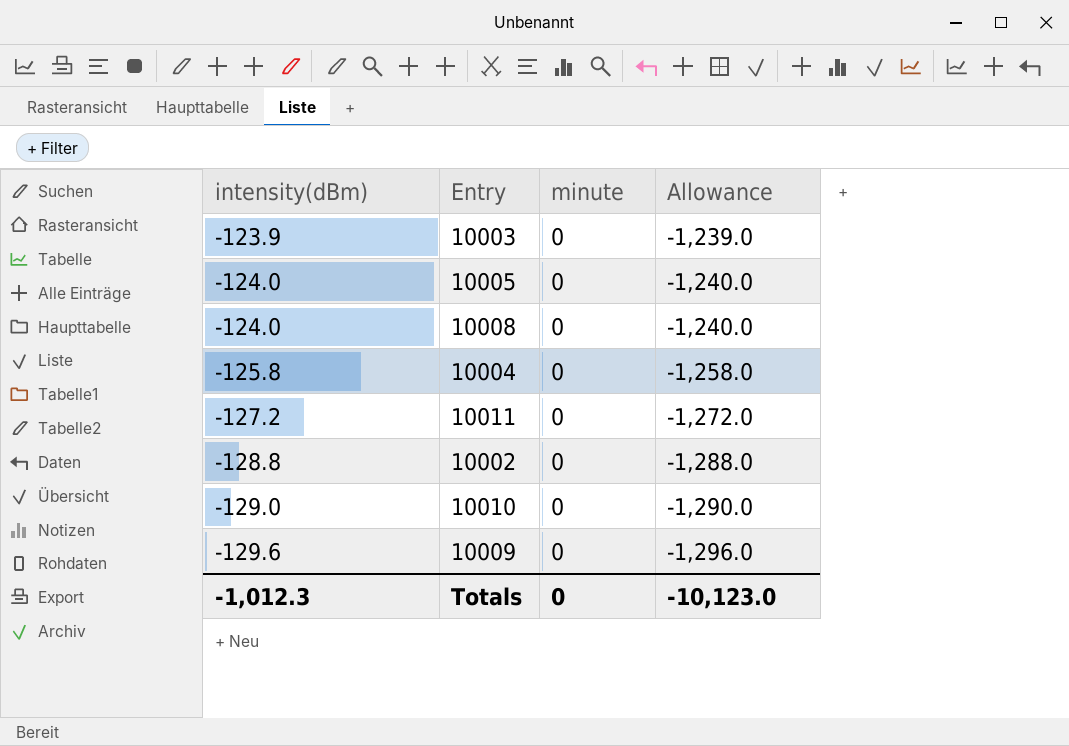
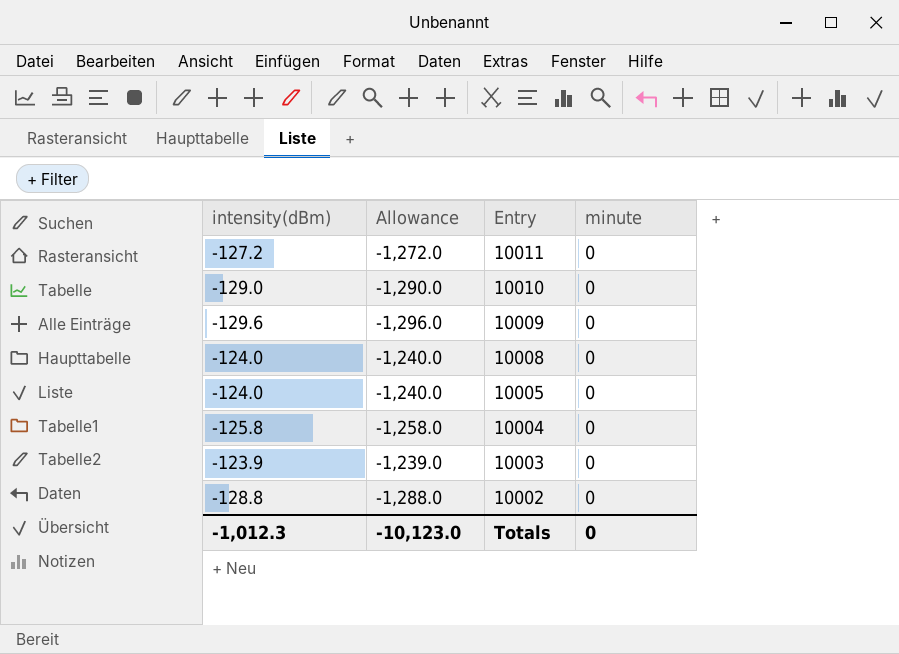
row order: intensity(dBm) descending -> Entry descending
column Allowance | position: 4 -> 2

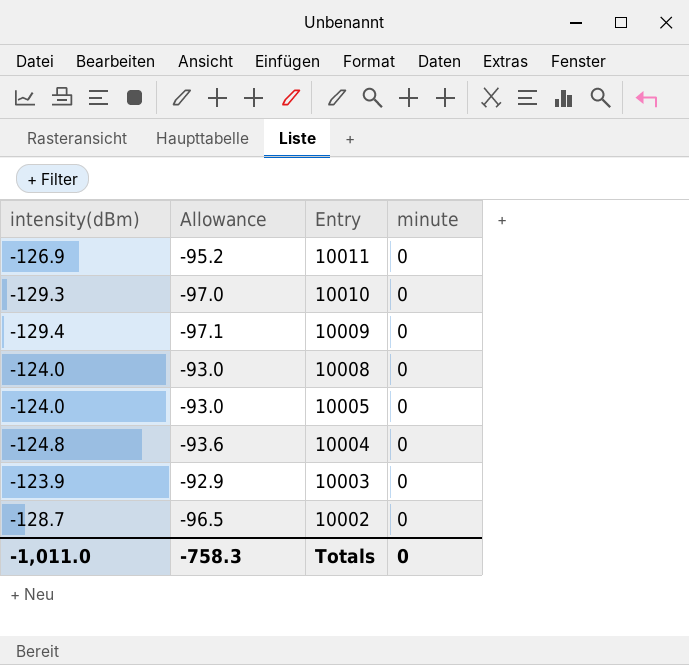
column Allowance | formula: [intensity(dBm)] * 10 -> [intensity(dBm)] * 0.75
10011 | intensity(dBm): -127.2 -> -126.9
10010 | intensity(dBm): -129.0 -> -129.3
10009 | intensity(dBm): -129.6 -> -129.4
10004 | intensity(dBm): -125.8 -> -124.8
10002 | intensity(dBm): -128.8 -> -128.7
Totals | intensity(dBm): -1,012.3 -> -1,011.0
Totals | Allowance: -10,123.0 -> -758.3

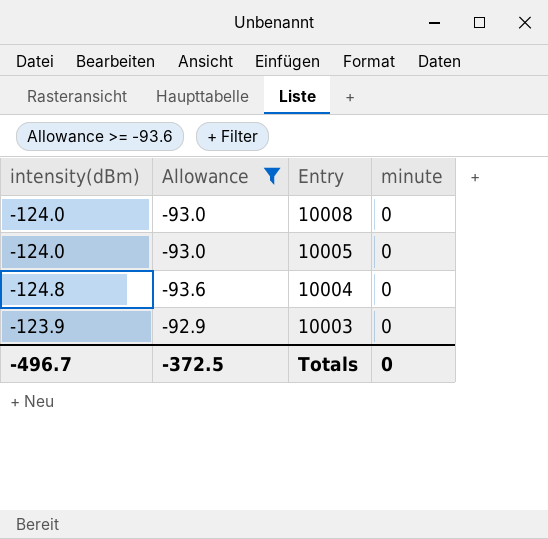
filter: none -> Allowance >= -93.6
Totals | intensity(dBm): -1,011.0 -> -496.7
Totals | Allowance: -758.3 -> -372.5

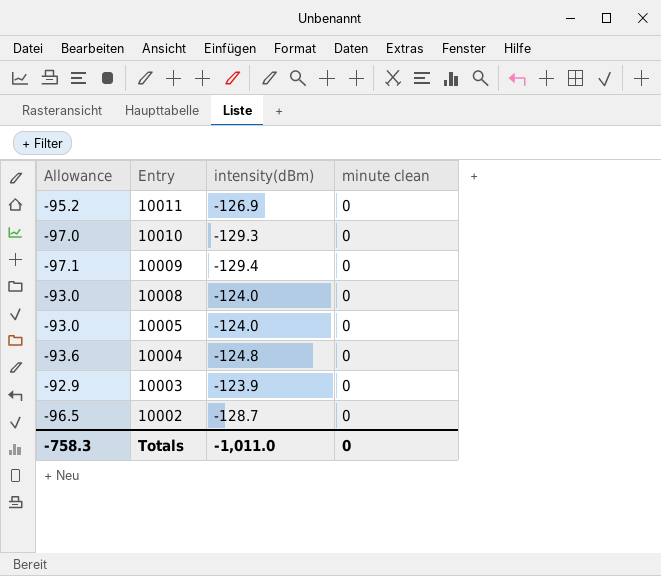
filter: Allowance >= -93.6 -> none
column intensity(dBm) | position: 1 -> 3
column name: minute -> minute clean
Totals | Allowance: -372.5 -> -758.3
Totals | intensity(dBm): -496.7 -> -1,011.0

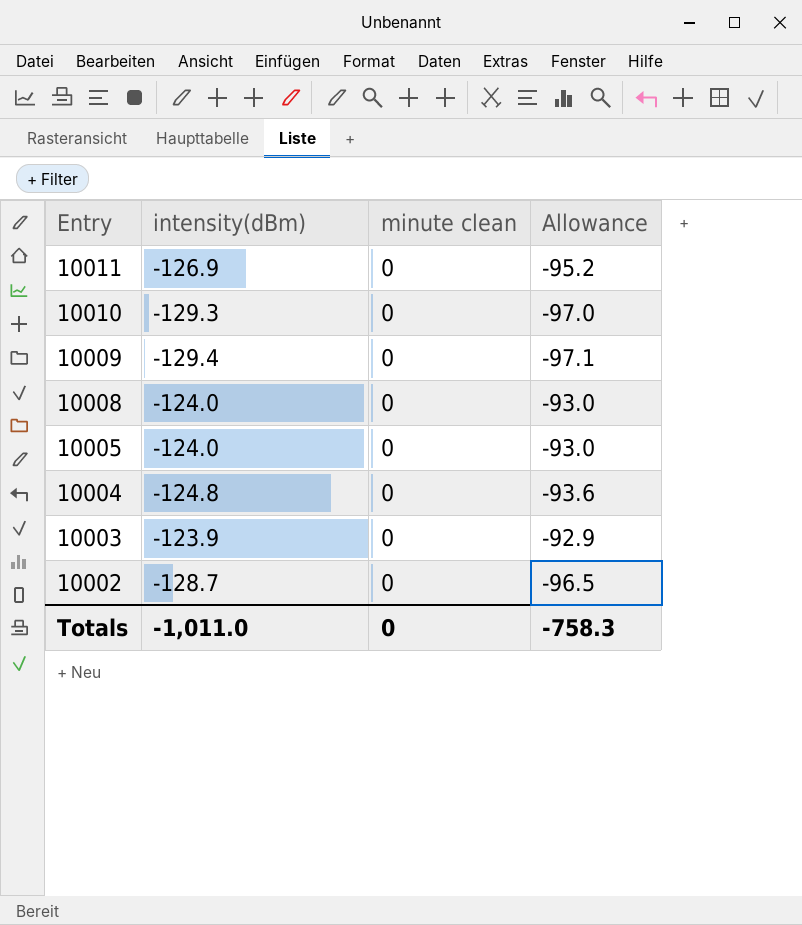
column Allowance | position: 1 -> 4

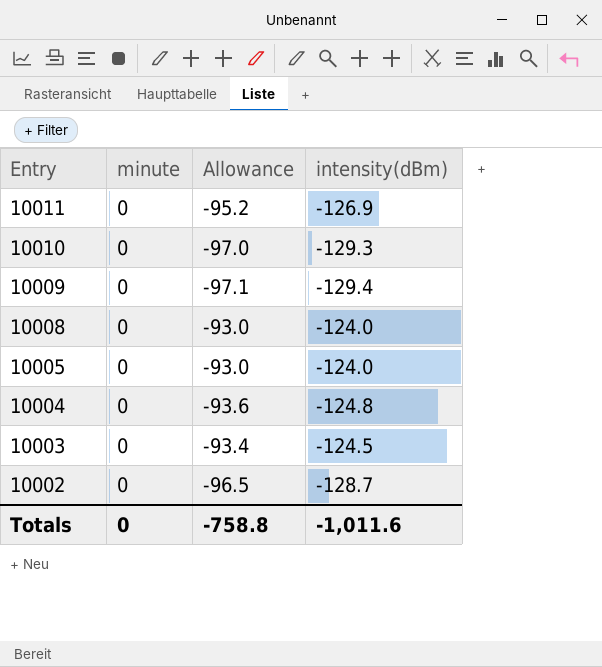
column name: minute clean -> minute
column intensity(dBm) | position: 2 -> 4
10003 | Allowance: -92.9 -> -93.4
10003 | intensity(dBm): -123.9 -> -124.5
Totals | Allowance: -758.3 -> -758.8
Totals | intensity(dBm): -1,011.0 -> -1,011.6

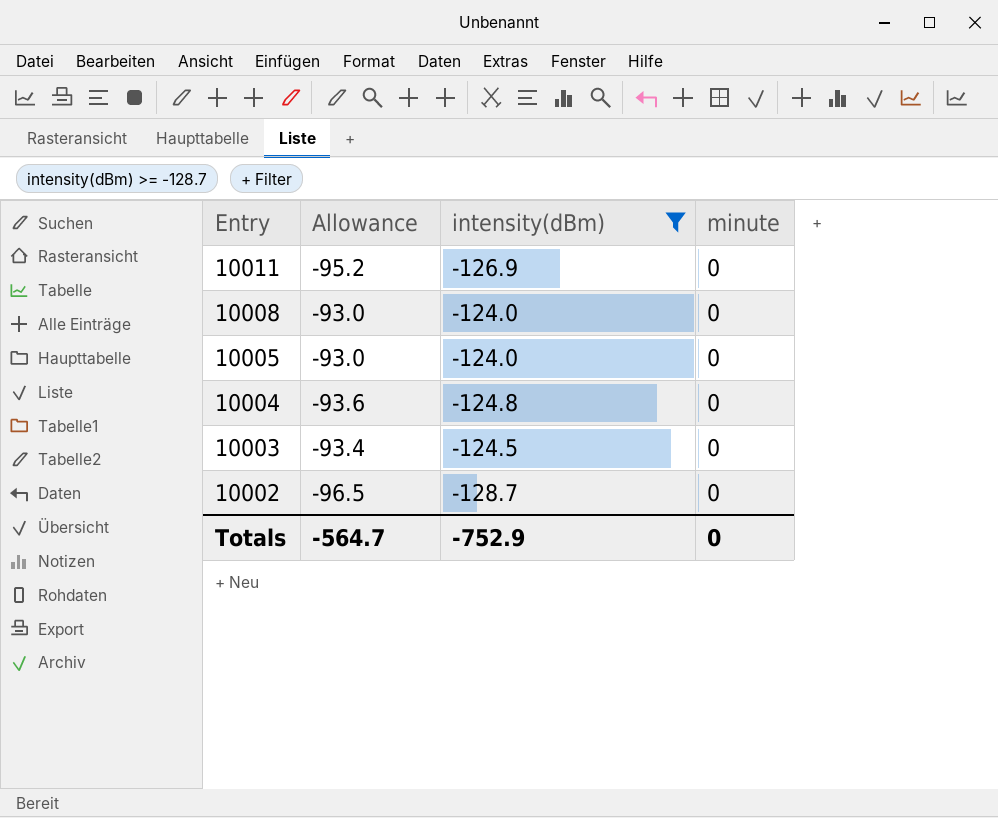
filter: none -> intensity(dBm) >= -128.7
column minute | position: 2 -> 4
Totals | Allowance: -758.8 -> -564.7
Totals | intensity(dBm): -1,011.6 -> -752.9

